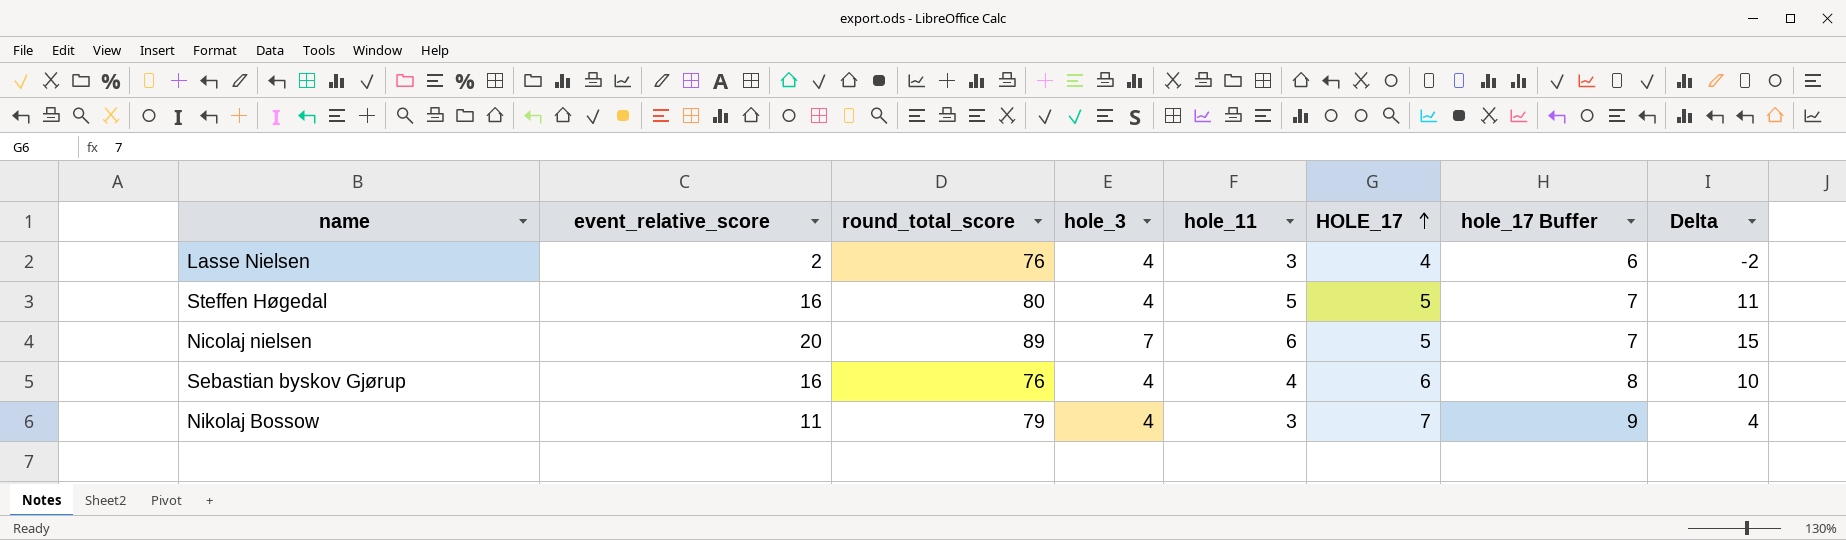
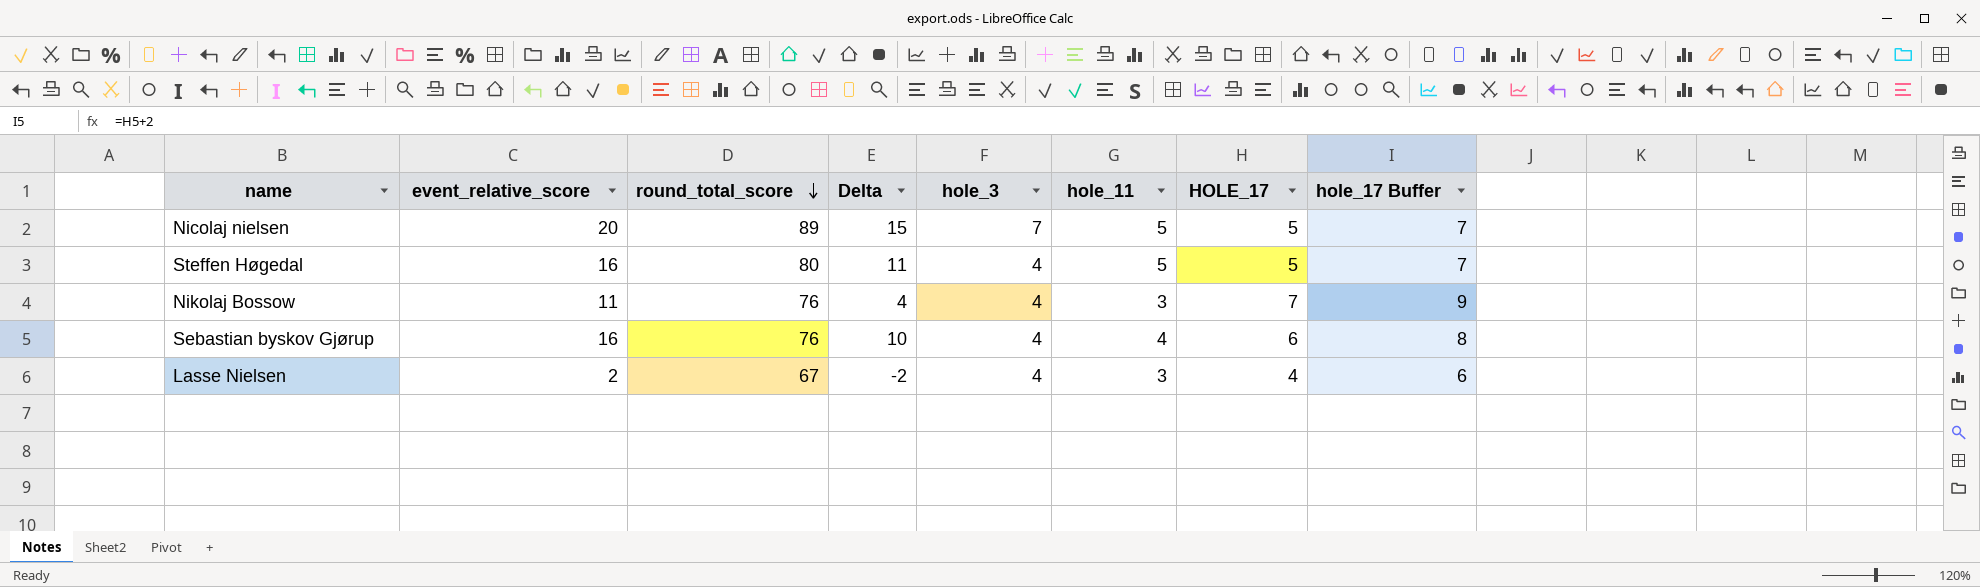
row order: HOLE_17 ascending -> round_total_score descending
column Delta | position: 8 -> 4
Nicolaj nielsen | hole_11: 6 -> 5
Nikolaj Bossow | round_total_score: 79 -> 76
Lasse Nielsen | round_total_score: 76 -> 67

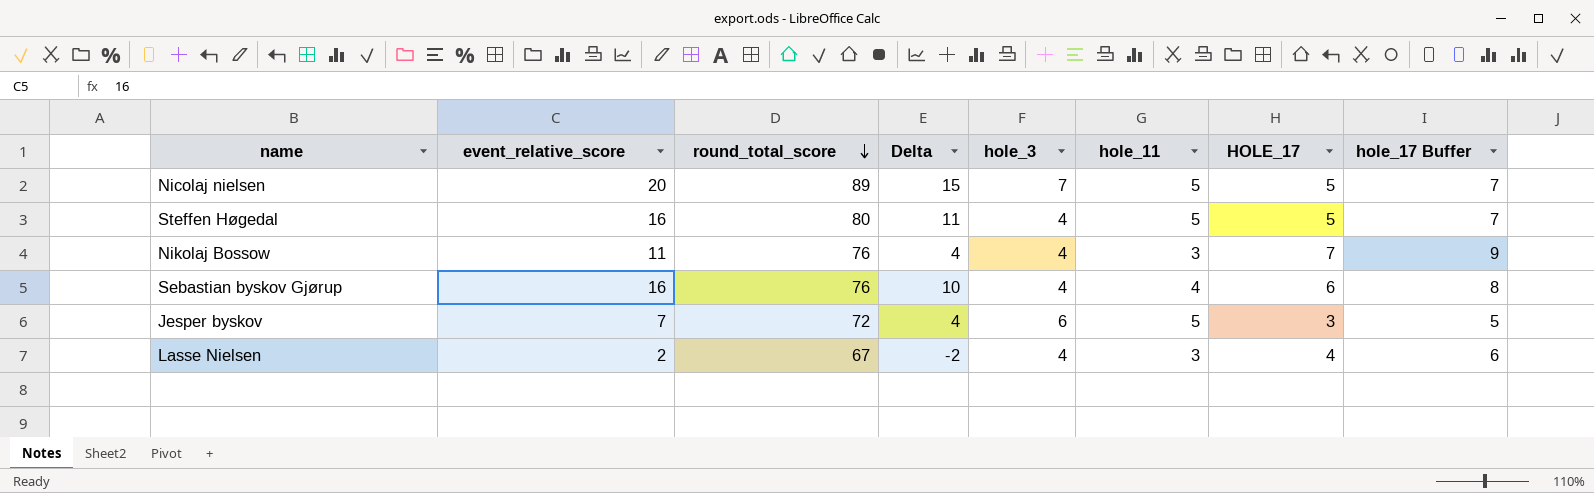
row Jesper byskov: none -> 7 | 72 | 4 | 6 | 5 | 3 | 5

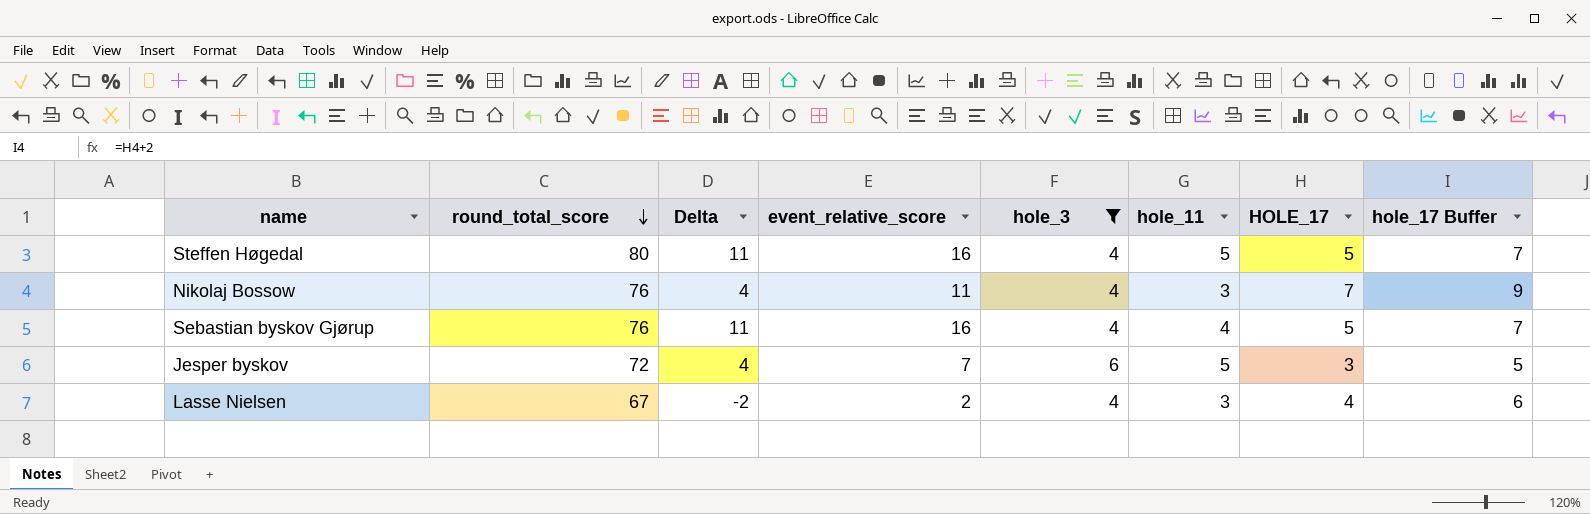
filter: none -> hole_3 != 7
column event_relative_score | position: 2 -> 4
Sebastian byskov Gjørup | Delta: 10 -> 11
Sebastian byskov Gjørup | HOLE_17: 6 -> 5
Sebastian byskov Gjørup | hole_17 Buffer: 8 -> 7

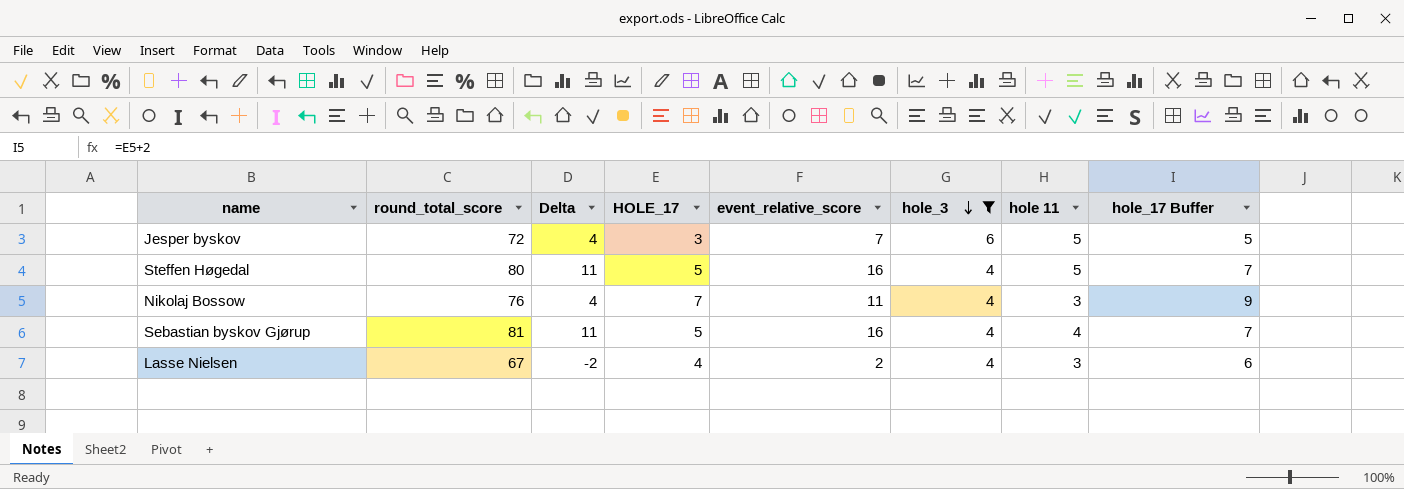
row order: round_total_score descending -> hole_3 descending
column HOLE_17 | position: 7 -> 4
column name: hole_11 -> hole 11
Sebastian byskov Gjørup | round_total_score: 76 -> 81

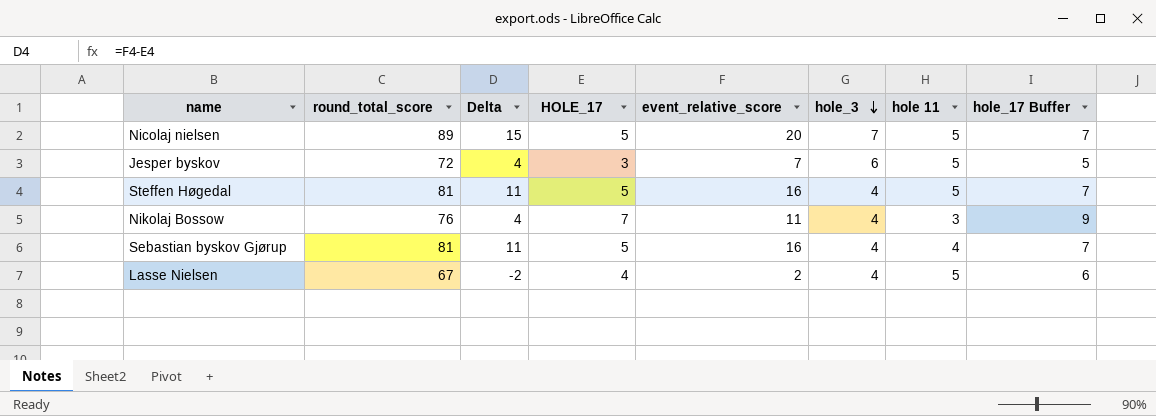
filter: hole_3 != 7 -> none
Steffen Høgedal | round_total_score: 80 -> 81
Lasse Nielsen | hole 11: 3 -> 5

